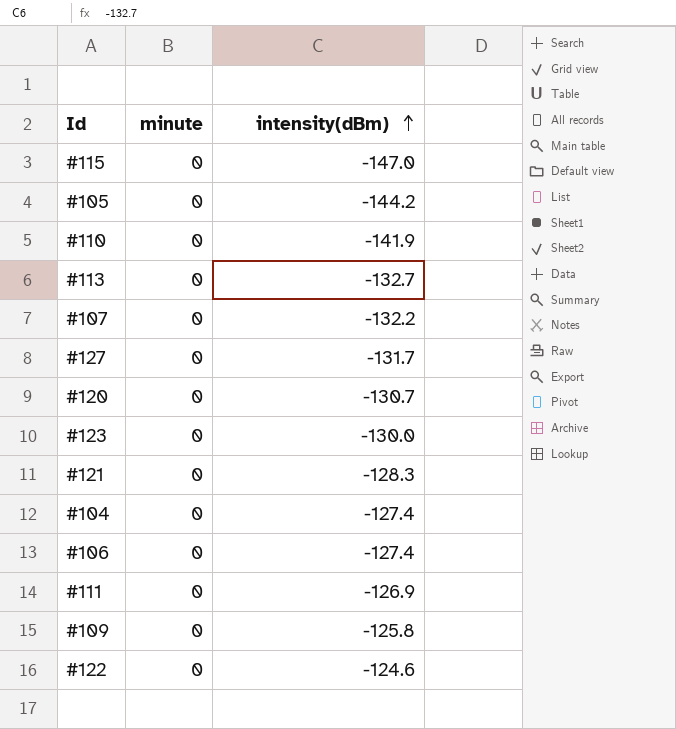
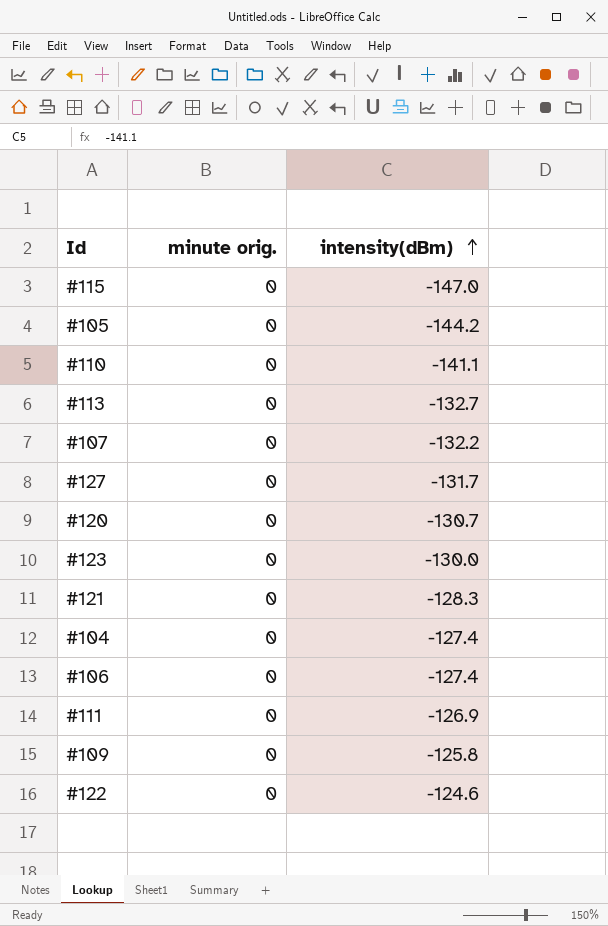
column name: minute -> minute orig.
#110 | intensity(dBm): -141.9 -> -141.1

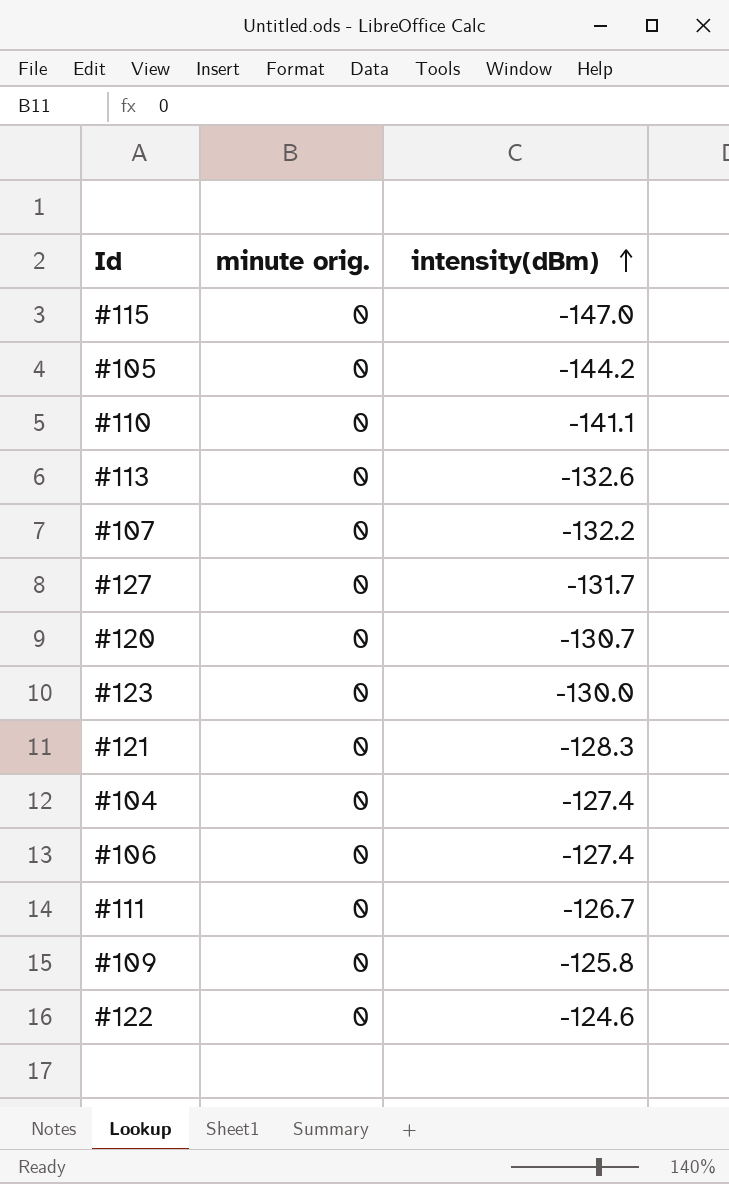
#113 | intensity(dBm): -132.7 -> -132.6
#111 | intensity(dBm): -126.9 -> -126.7

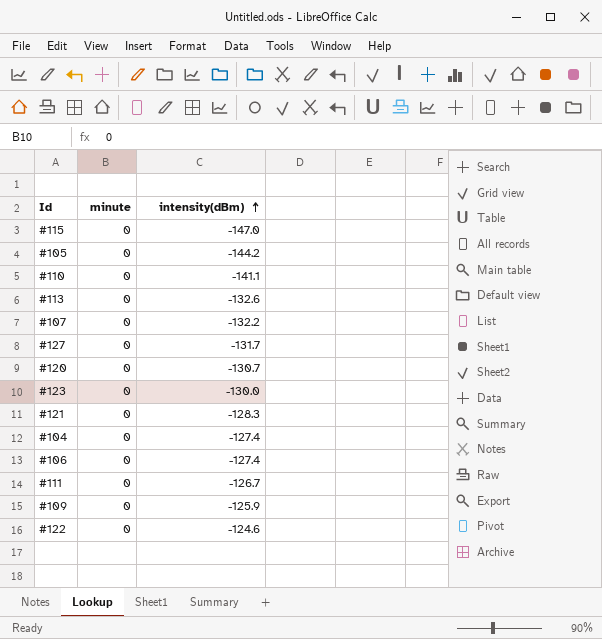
column name: minute orig. -> minute
#109 | intensity(dBm): -125.8 -> -125.9

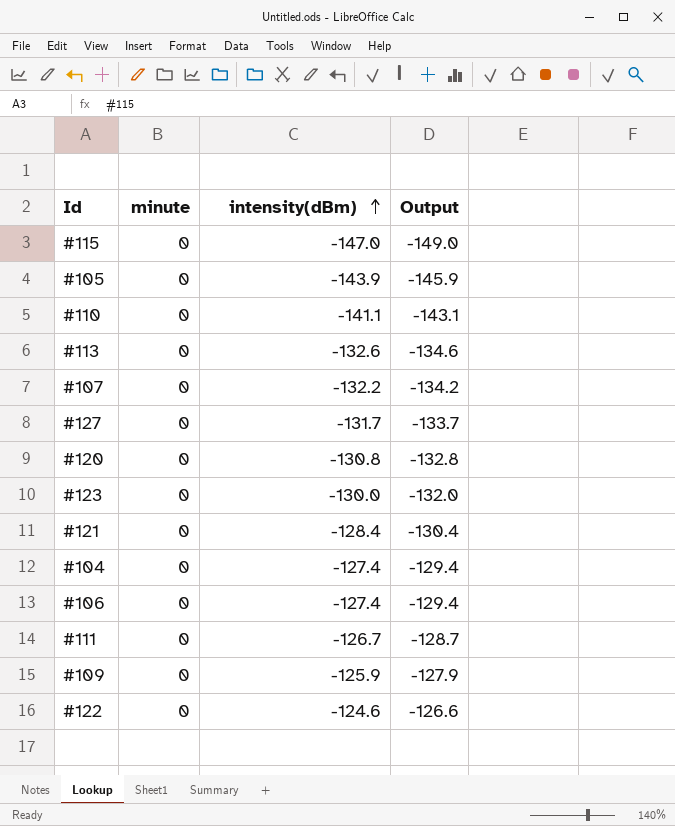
column Output | formula: none -> [intensity(dBm)] - 2
#105 | intensity(dBm): -144.2 -> -143.9
#120 | intensity(dBm): -130.7 -> -130.8
#121 | intensity(dBm): -128.3 -> -128.4

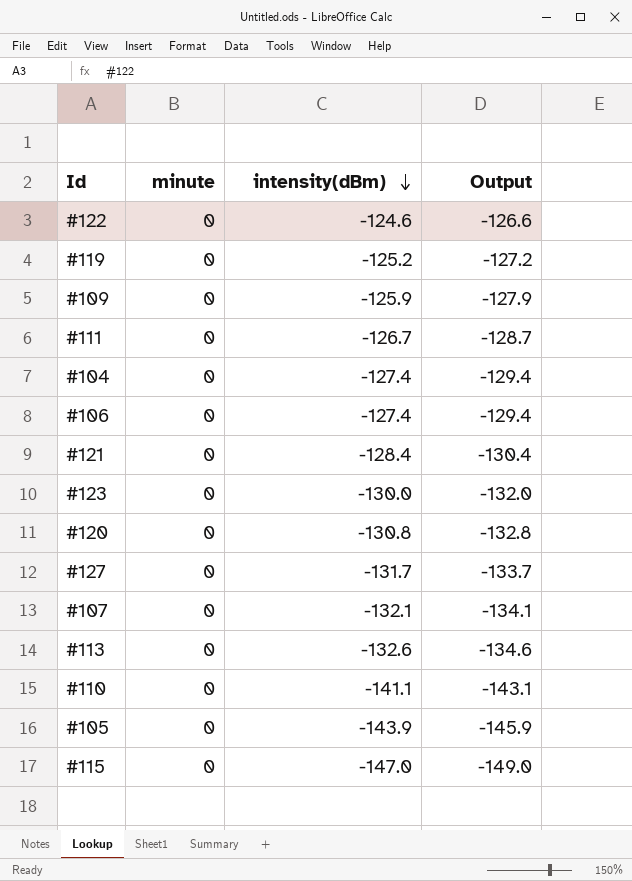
row order: intensity(dBm) ascending -> intensity(dBm) descending
row #119: none -> 0 | -125.2 | -127.2
#107 | intensity(dBm): -132.2 -> -132.1
#107 | Output: -134.2 -> -134.1

